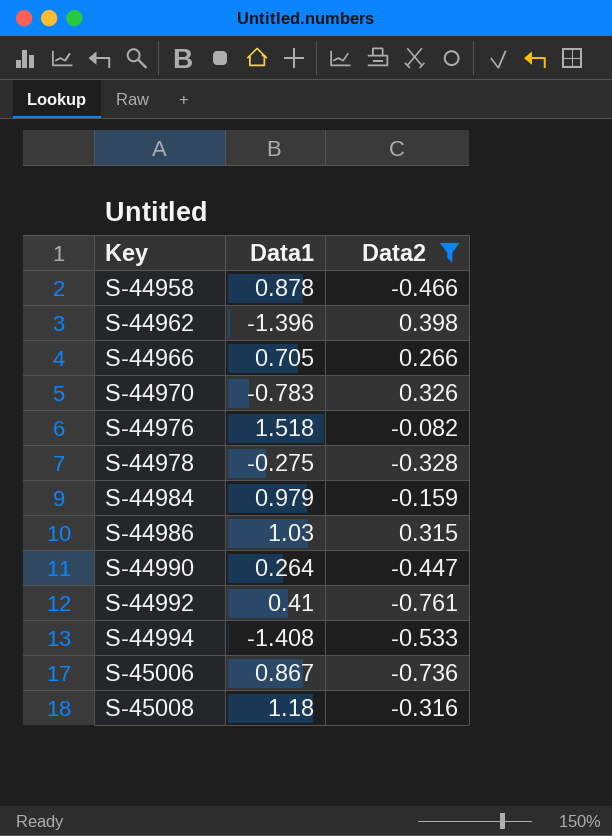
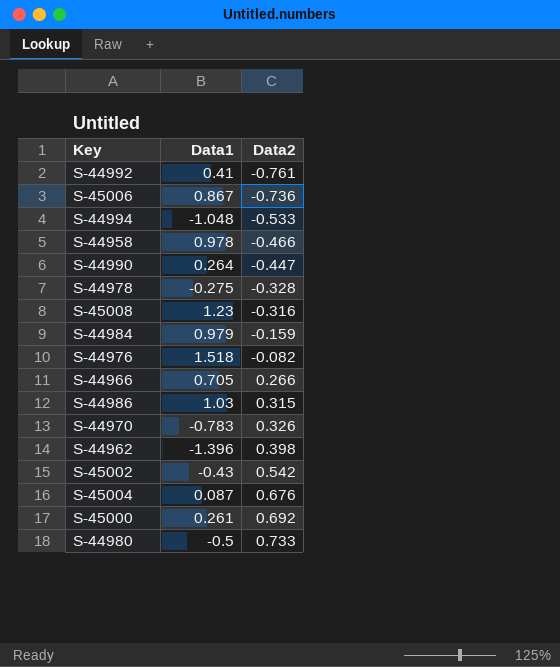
filter: Data2 <= 0.398 -> none
row order: Key ascending -> Data2 ascending
S-44994 | Data1: -1.408 -> -1.048
S-44958 | Data1: 0.878 -> 0.978
S-45008 | Data1: 1.18 -> 1.23

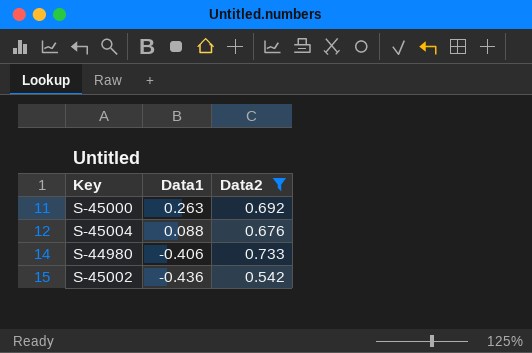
filter: none -> Data2 >= 0.542
row order: Data2 ascending -> Data1 descending
S-45000 | Data1: 0.261 -> 0.263
S-45004 | Data1: 0.087 -> 0.088
S-44980 | Data1: -0.5 -> -0.406
S-45002 | Data1: -0.43 -> -0.436

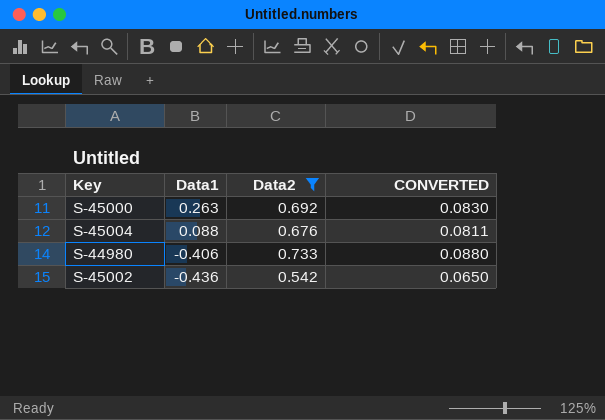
column CONVERTED | formula: none -> [Data2] * 0.12

